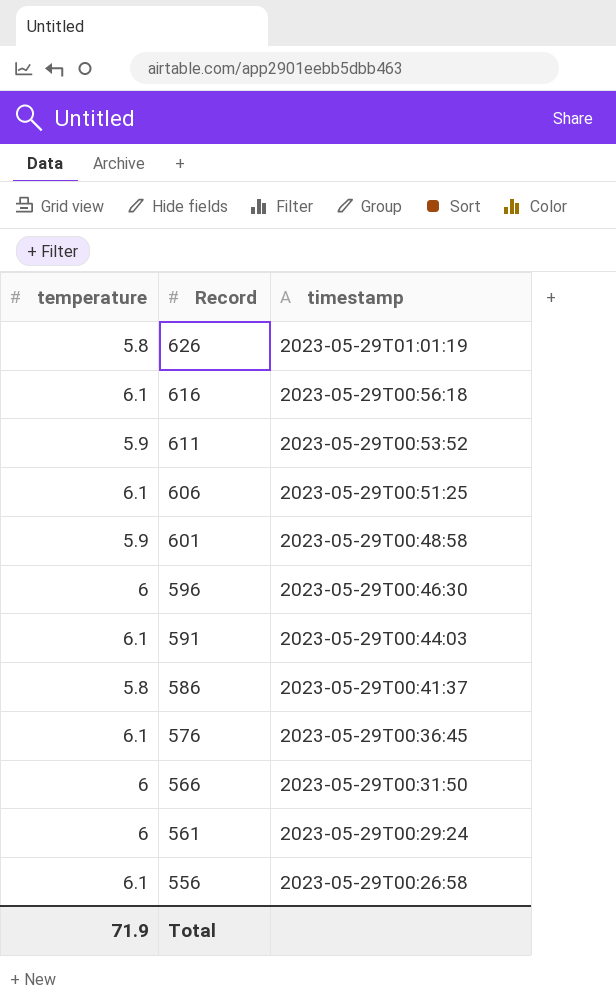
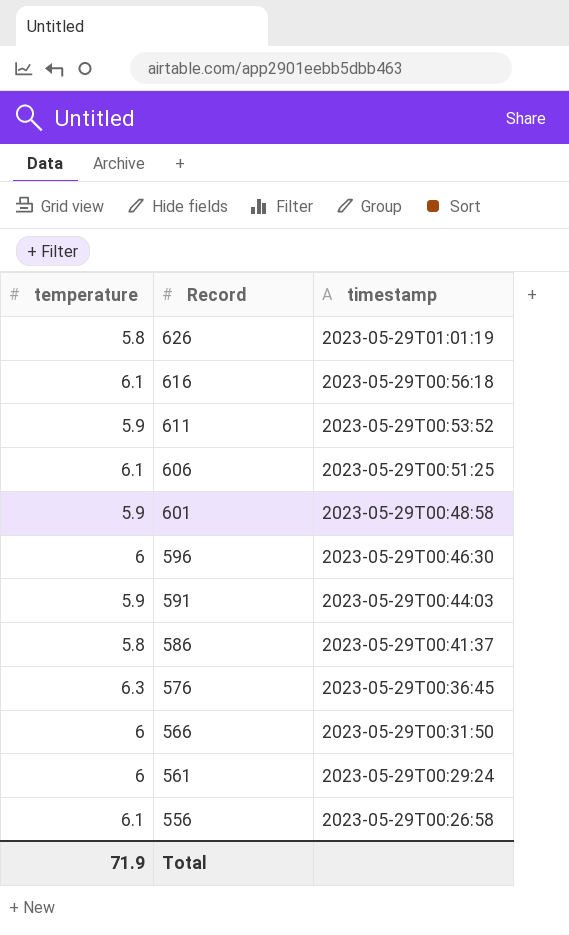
591 | temperature: 6.1 -> 5.9
576 | temperature: 6.1 -> 6.3

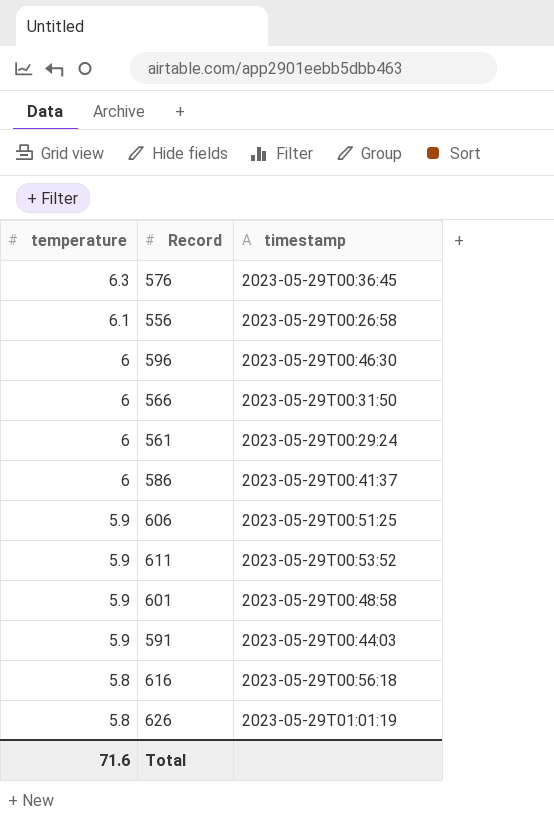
row order: Record descending -> temperature descending
586 | temperature: 5.8 -> 6
606 | temperature: 6.1 -> 5.9
616 | temperature: 6.1 -> 5.8
Total | temperature: 71.9 -> 71.6

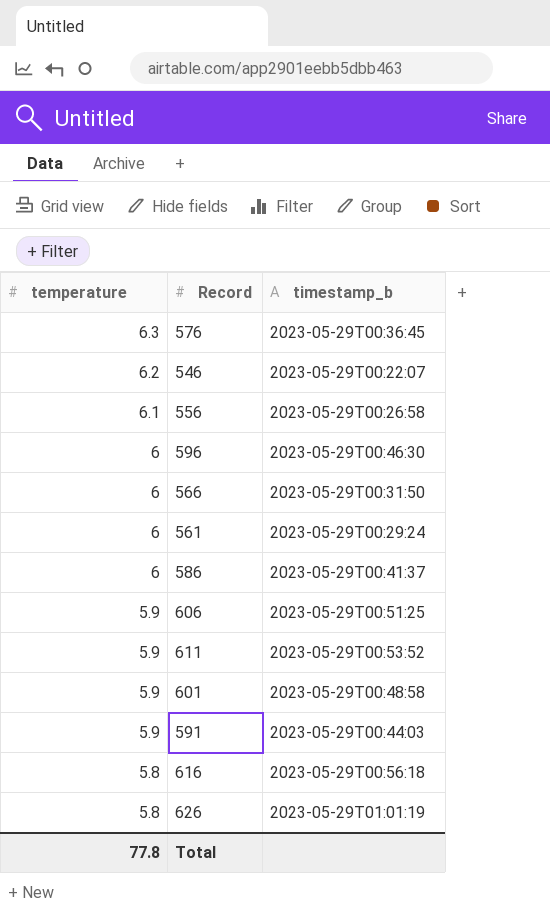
column name: timestamp -> timestamp_b
row 546: none -> 6.2 | 2023-05-29T00:22:07
Total | temperature: 71.6 -> 77.8

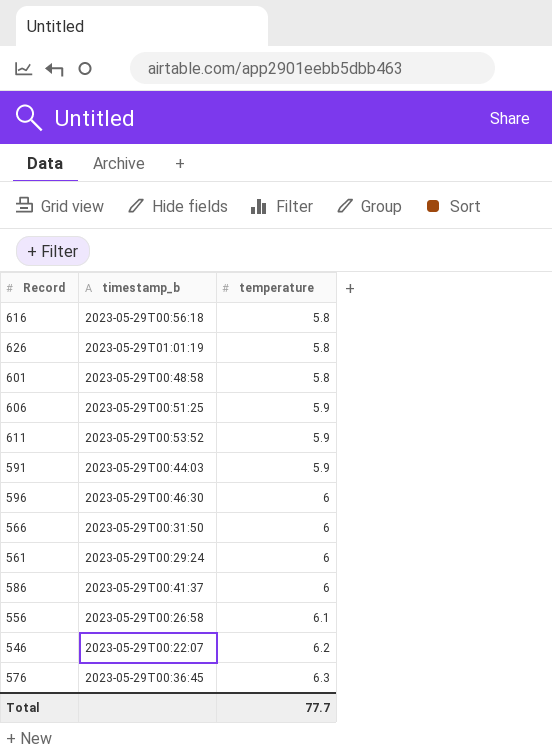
row order: temperature descending -> temperature ascending
column temperature | position: 1 -> 3
601 | temperature: 5.9 -> 5.8
Total | temperature: 77.8 -> 77.7

